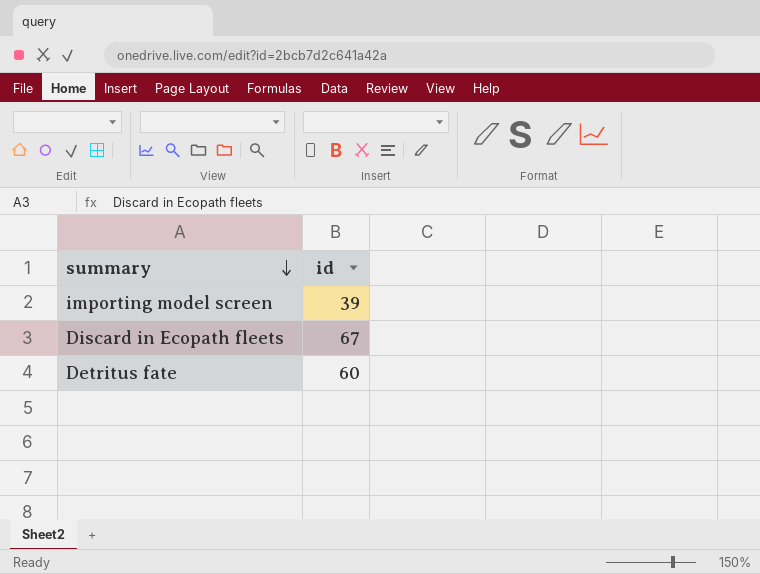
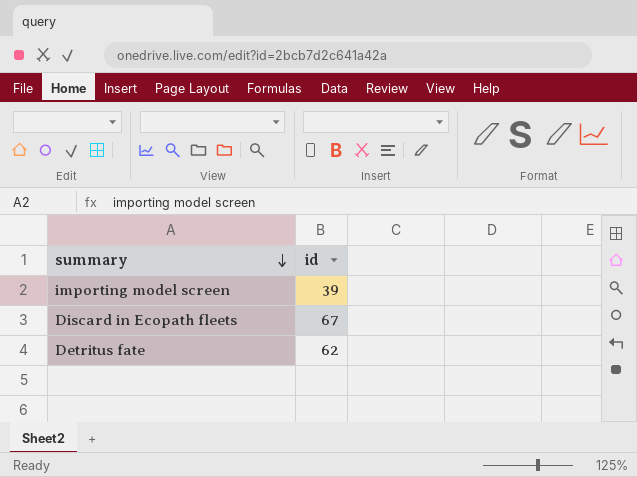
Detritus fate | id: 60 -> 62

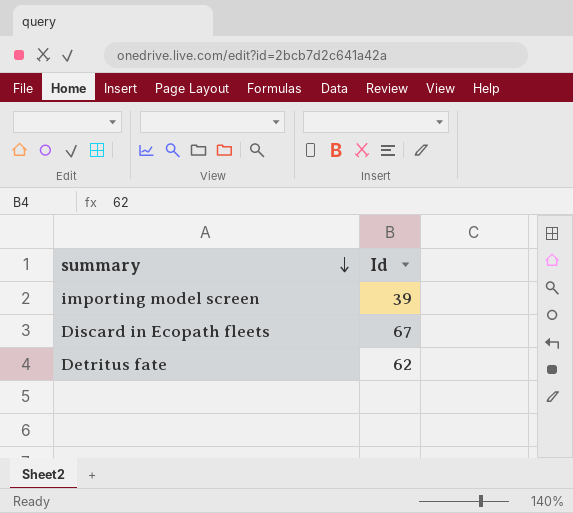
column name: id -> Id

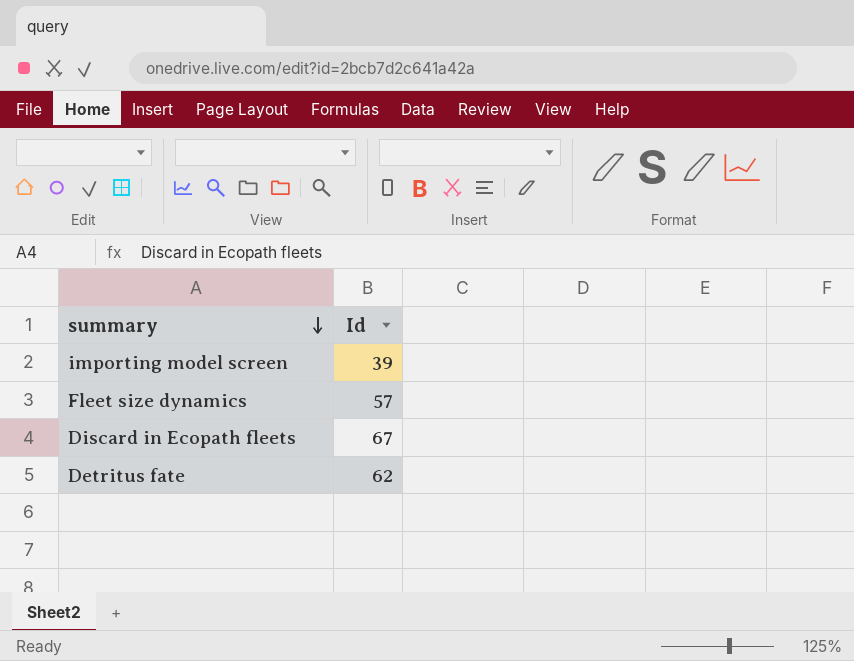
row Fleet size dynamics: none -> 57

